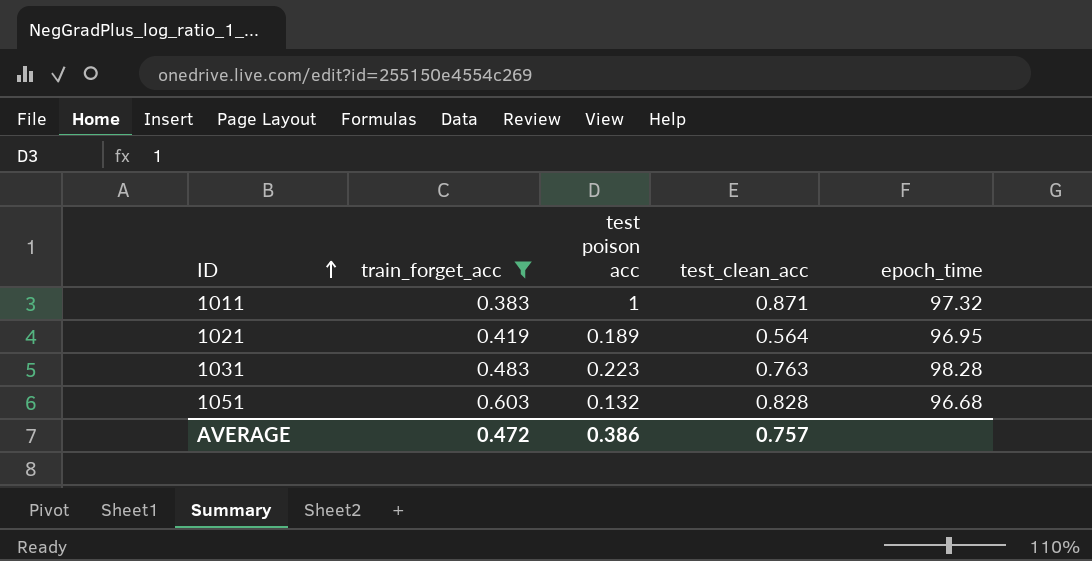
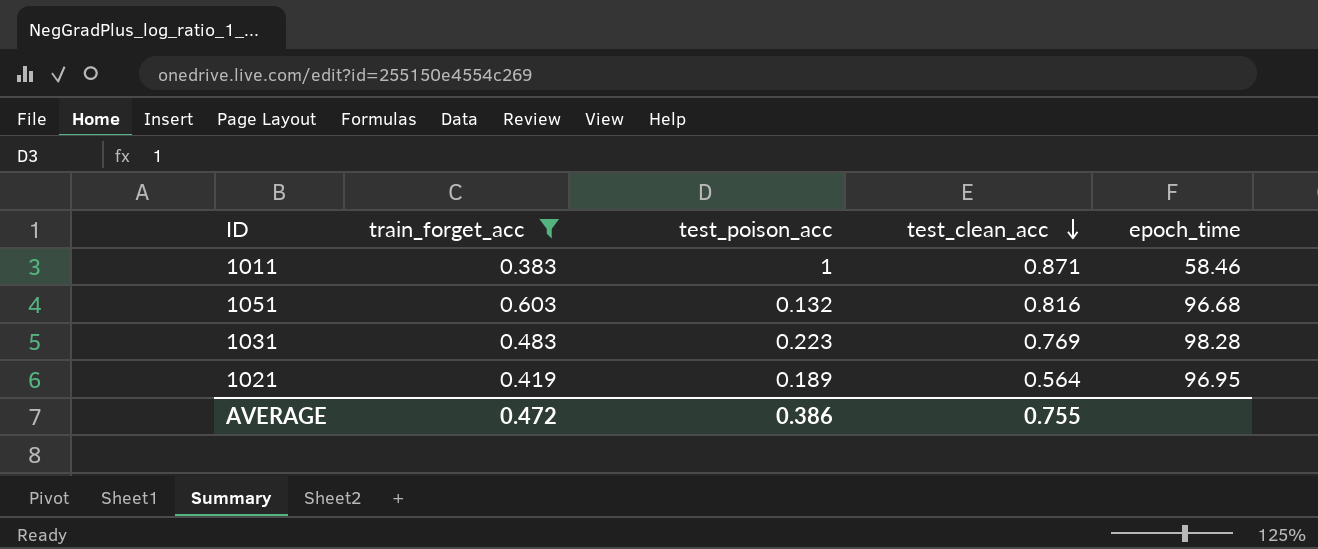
row order: ID ascending -> test_clean_acc descending
column name: test poison acc -> test_poison_acc
1011 | epoch_time: 97.32 -> 58.46
1051 | test_clean_acc: 0.828 -> 0.816
1031 | test_clean_acc: 0.763 -> 0.769
AVERAGE | test_clean_acc: 0.757 -> 0.755

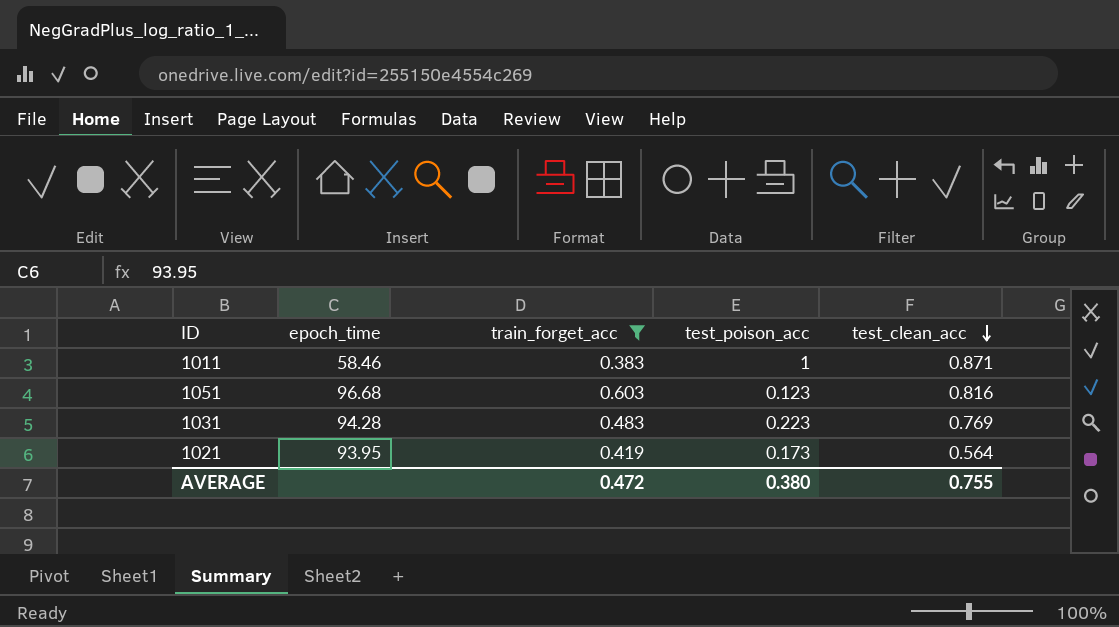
column epoch_time | position: 5 -> 2
1051 | test_poison_acc: 0.132 -> 0.123
1031 | epoch_time: 98.28 -> 94.28
1021 | epoch_time: 96.95 -> 93.95
1021 | test_poison_acc: 0.189 -> 0.173
AVERAGE | test_poison_acc: 0.386 -> 0.380

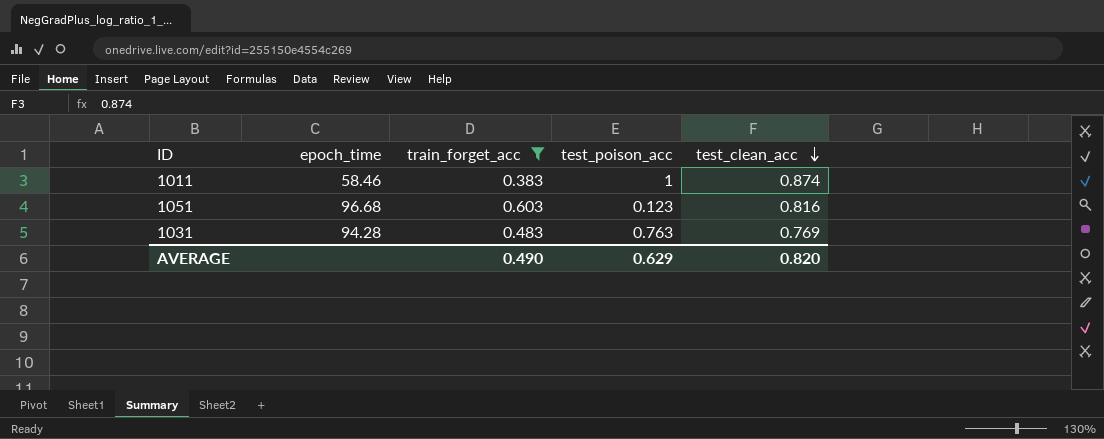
row 1021: 93.95 | 0.419 | 0.173 | 0.564 -> none
1011 | test_clean_acc: 0.871 -> 0.874
1031 | test_poison_acc: 0.223 -> 0.763
AVERAGE | train_forget_acc: 0.472 -> 0.490
AVERAGE | test_poison_acc: 0.380 -> 0.629
AVERAGE | test_clean_acc: 0.755 -> 0.820

